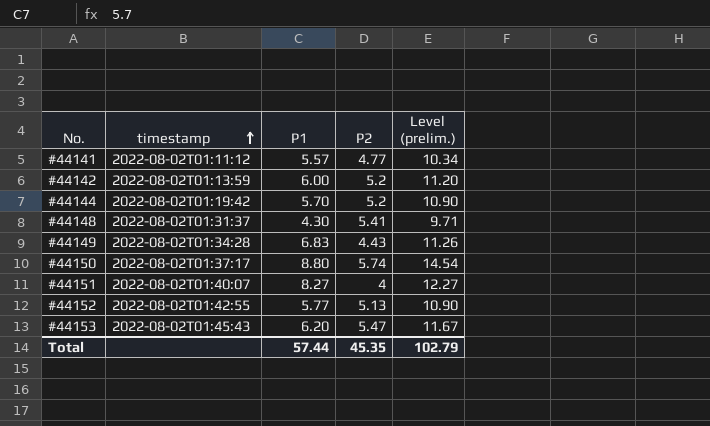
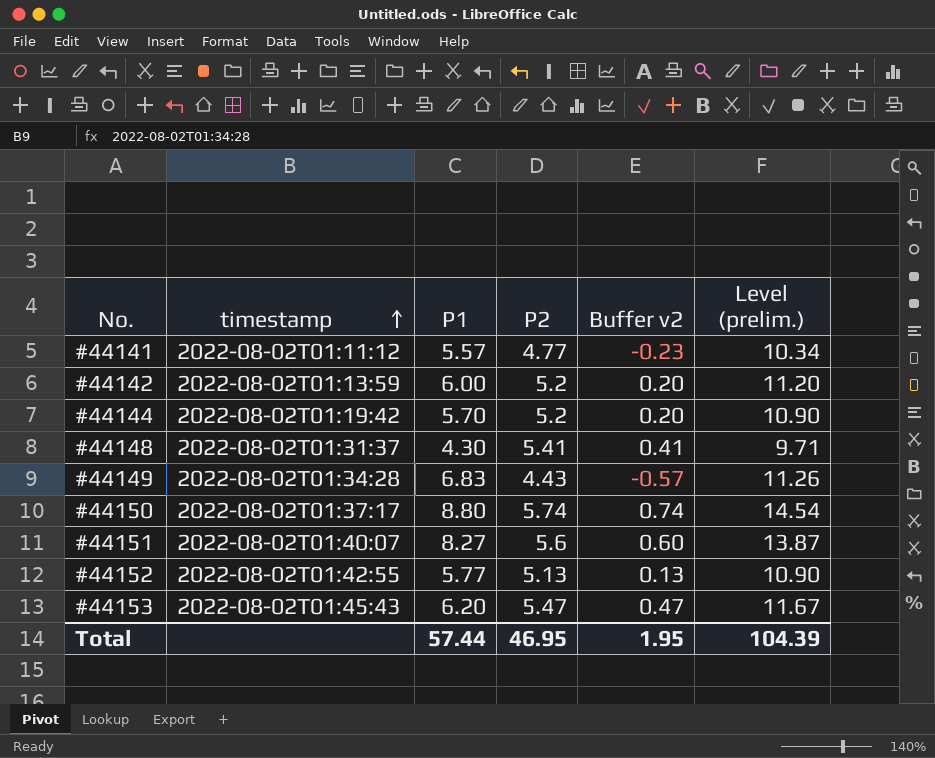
column Buffer v2 | formula: none -> [P2] - 5
#44151 | P2: 4 -> 5.6
#44151 | Level (prelim.): 12.27 -> 13.87
Total | P2: 45.35 -> 46.95
Total | Level (prelim.): 102.79 -> 104.39

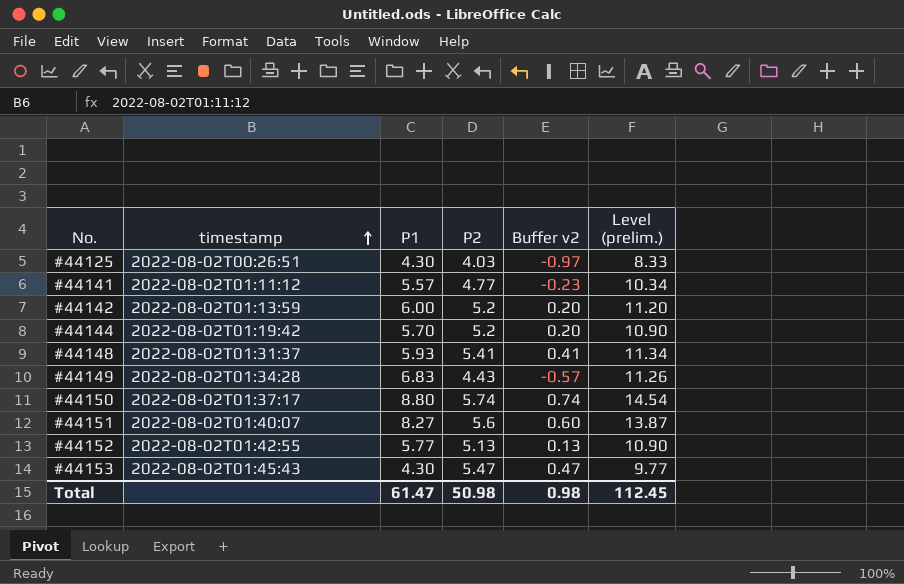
row #44125: none -> 2022-08-02T00:26:51 | 4.30 | 4.03 | -0.97 | 8.33
#44148 | P1: 4.30 -> 5.93
#44148 | Level (prelim.): 9.71 -> 11.34
#44153 | P1: 6.20 -> 4.30
#44153 | Level (prelim.): 11.67 -> 9.77
Total | P1: 57.44 -> 61.47
Total | P2: 46.95 -> 50.98
Total | Buffer v2: 1.95 -> 0.98
Total | Level (prelim.): 104.39 -> 112.45

